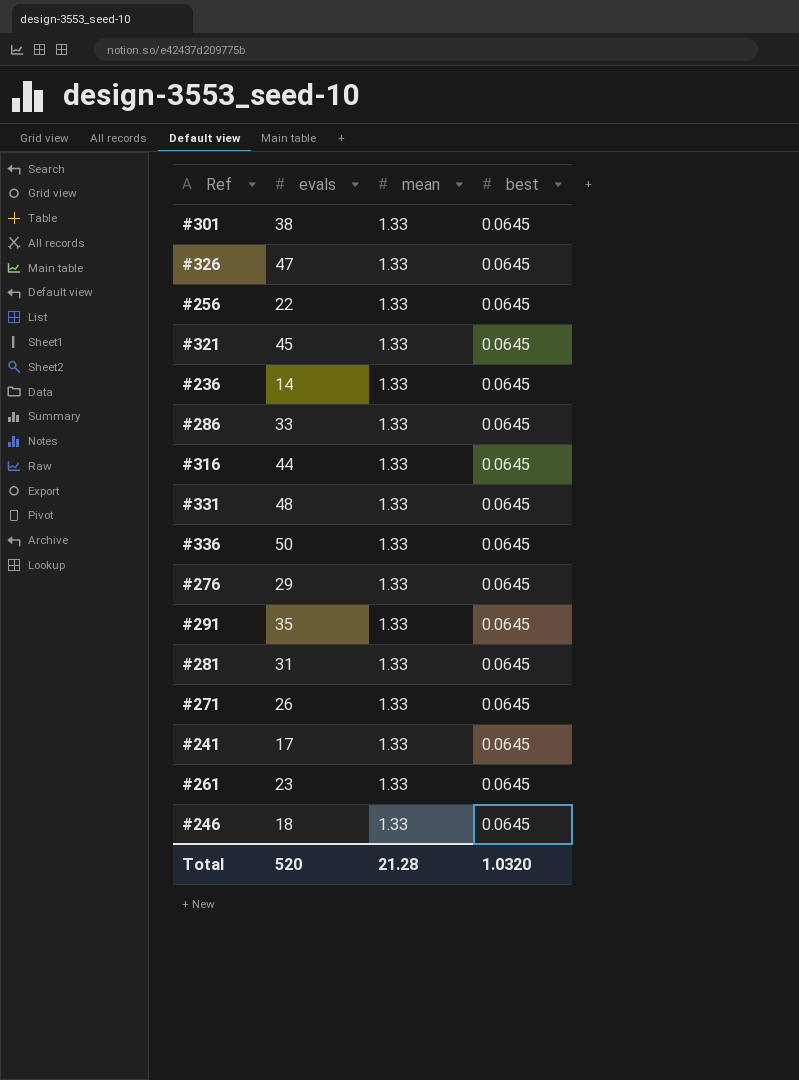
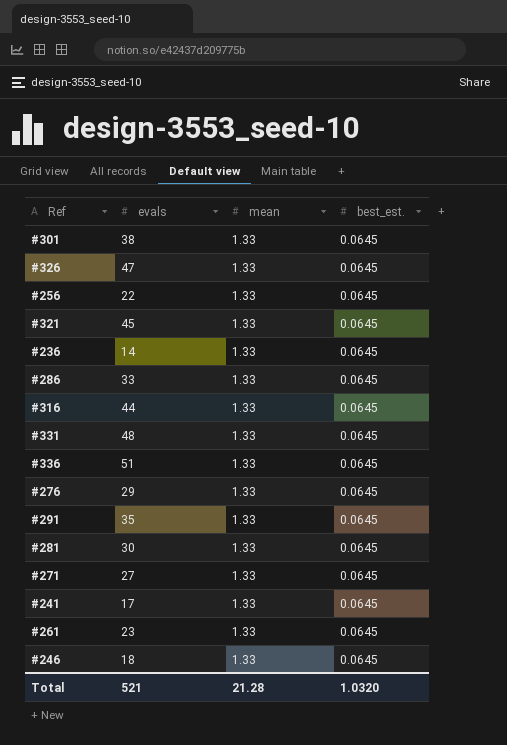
column name: best -> best_est.
#336 | evals: 50 -> 51
#281 | evals: 31 -> 30
#271 | evals: 26 -> 27
Total | evals: 520 -> 521

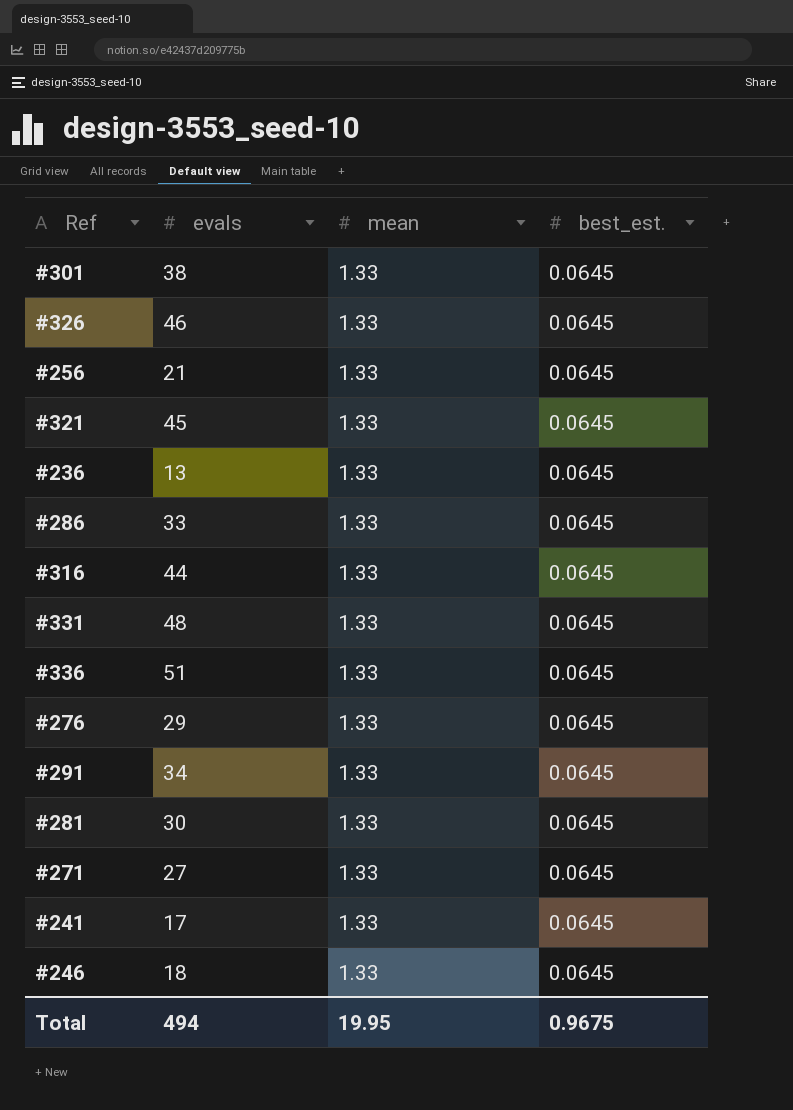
row #261: 23 | 1.33 | 0.0645 -> none
#326 | evals: 47 -> 46
#256 | evals: 22 -> 21
#236 | evals: 14 -> 13
#291 | evals: 35 -> 34
Total | evals: 521 -> 494
Total | mean: 21.28 -> 19.95
Total | best_est.: 1.0320 -> 0.9675

